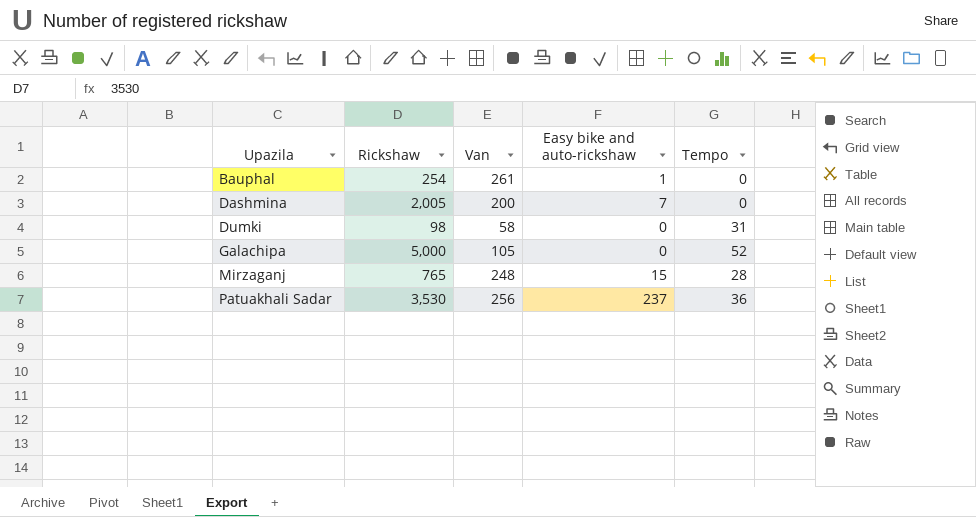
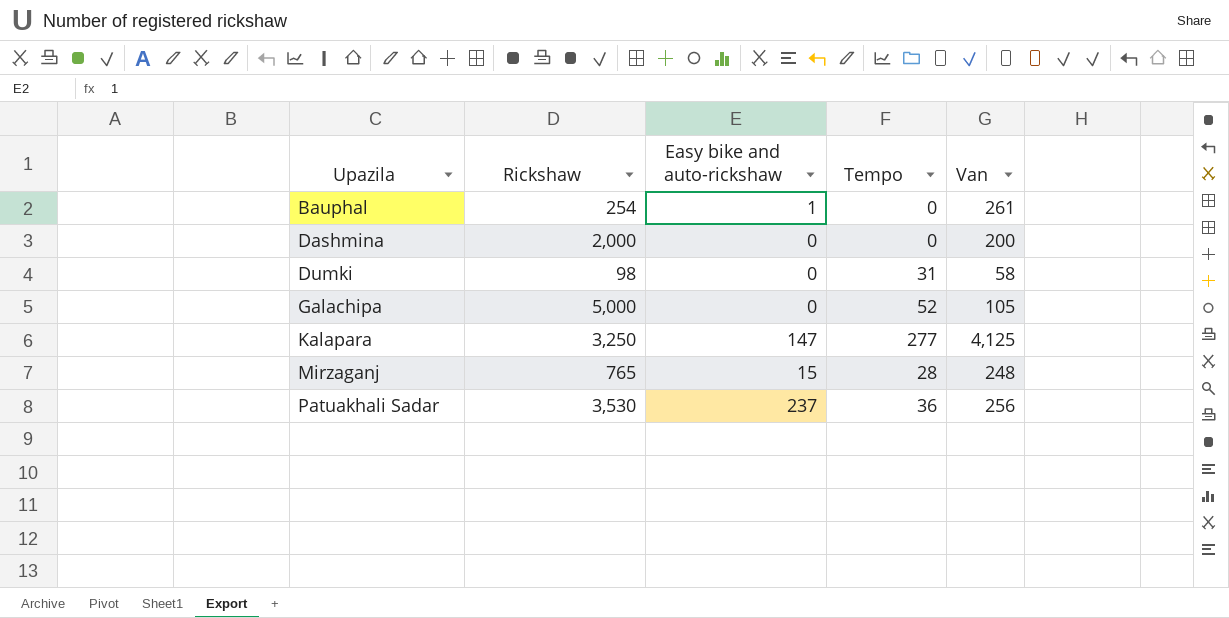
column Van | position: 3 -> 5
Dashmina | Rickshaw: 2,005 -> 2,000
Dashmina | Easy bike and auto-rickshaw: 7 -> 0
row Kalapara: none -> 3,250 | 147 | 277 | 4,125

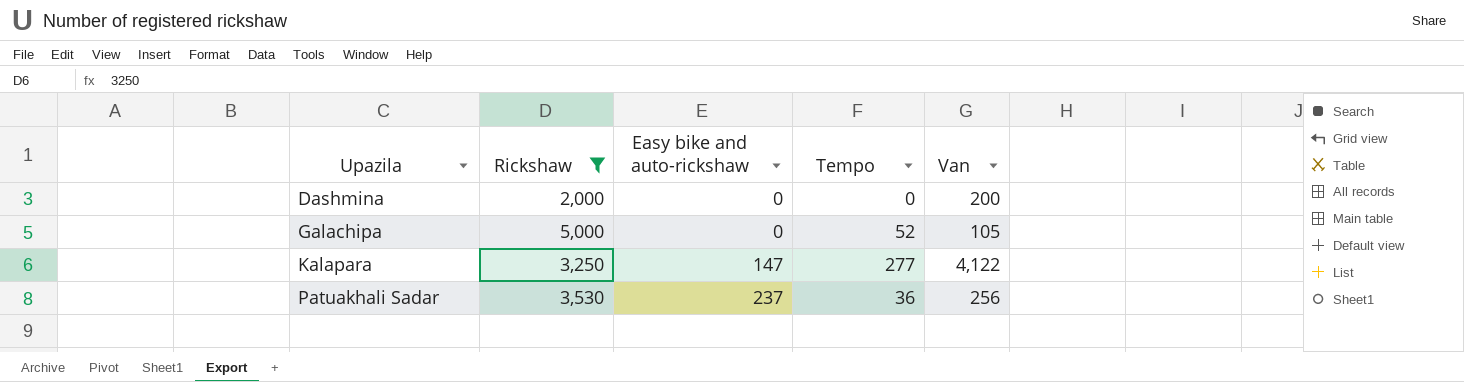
filter: none -> Rickshaw >= 2,000
Kalapara | Van: 4,125 -> 4,122

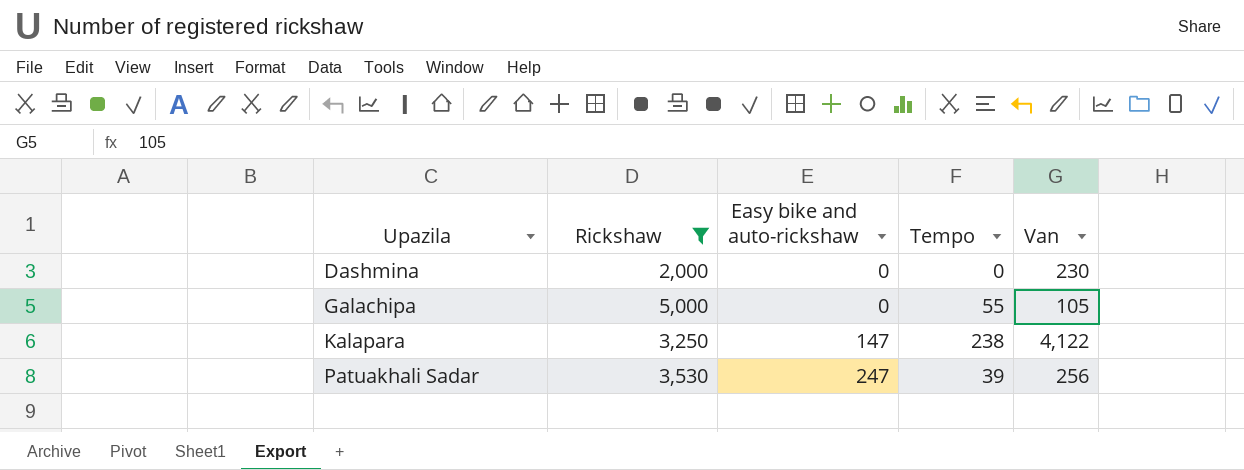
Dashmina | Van: 200 -> 230
Galachipa | Tempo: 52 -> 55
Kalapara | Tempo: 277 -> 238
Patuakhali Sadar | Easy bike and auto-rickshaw: 237 -> 247
Patuakhali Sadar | Tempo: 36 -> 39

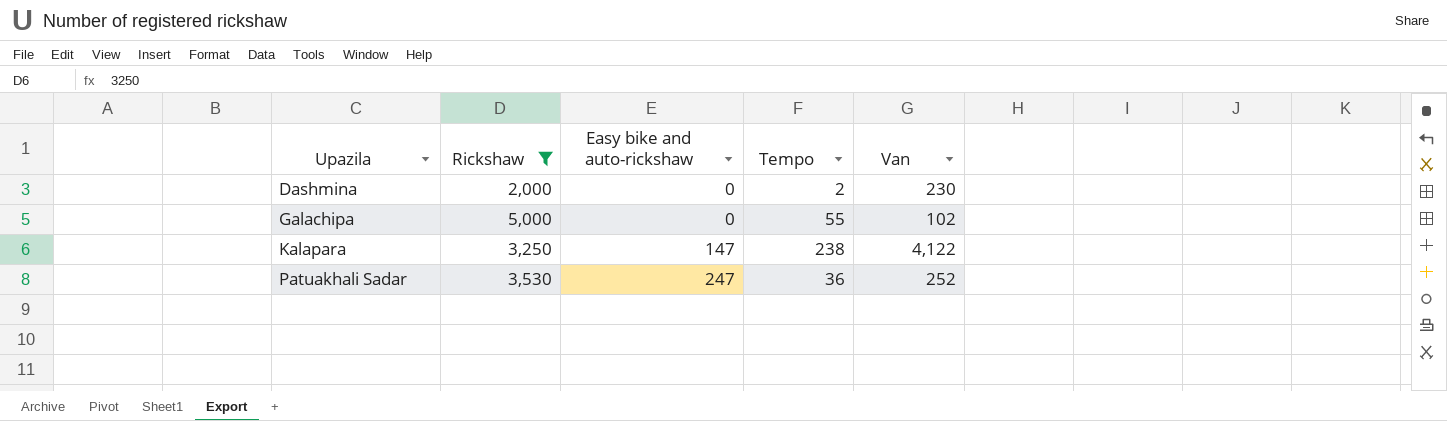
Dashmina | Tempo: 0 -> 2
Galachipa | Van: 105 -> 102
Patuakhali Sadar | Tempo: 39 -> 36
Patuakhali Sadar | Van: 256 -> 252

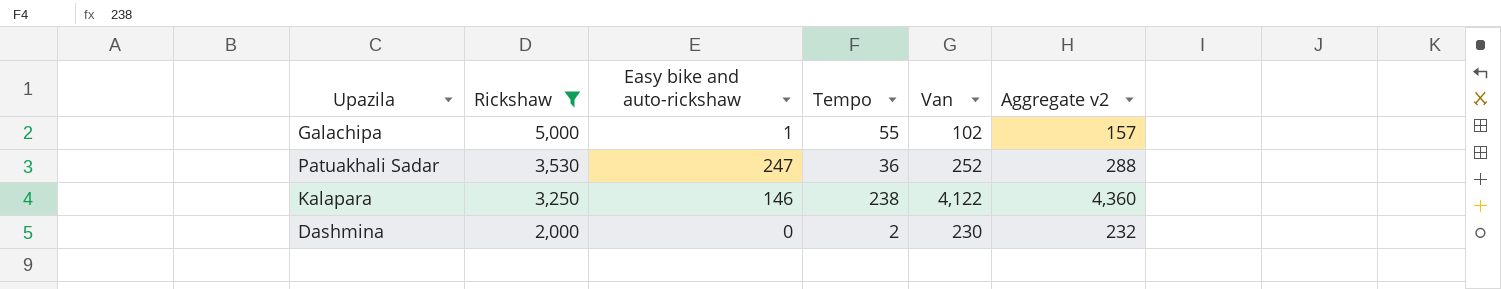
row order: Upazila ascending -> Rickshaw descending
column Aggregate v2 | formula: none -> [Tempo] + [Van]
Galachipa | Easy bike and auto-rickshaw: 0 -> 1
Kalapara | Easy bike and auto-rickshaw: 147 -> 146

